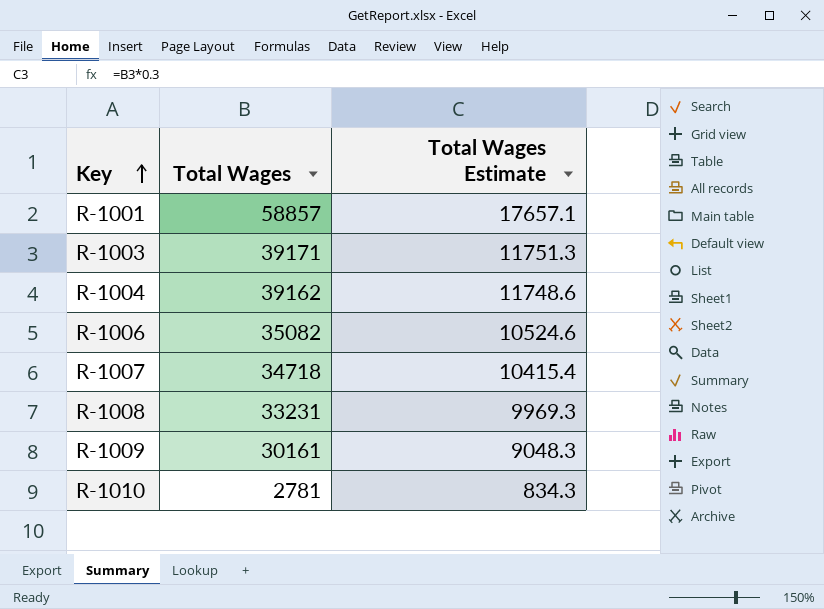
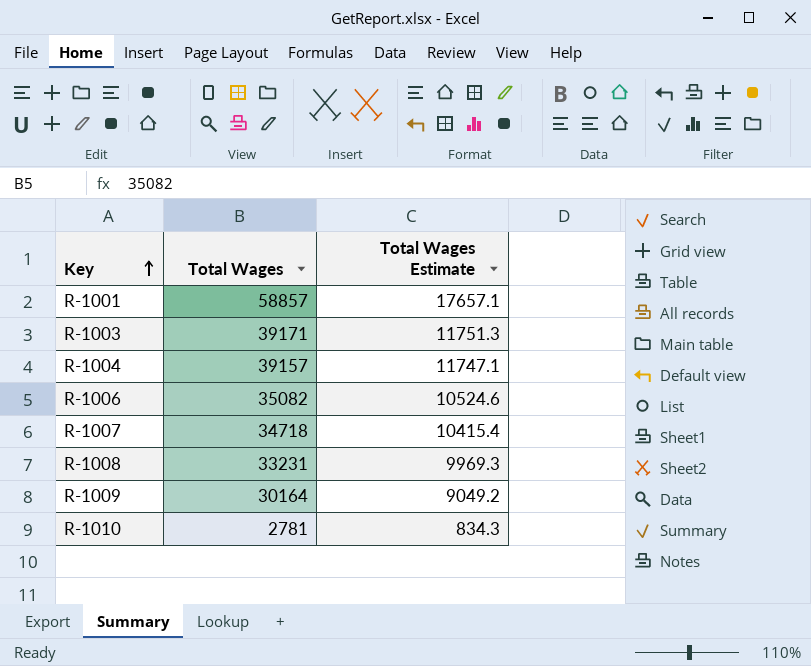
R-1004 | Total Wages: 39162 -> 39157
R-1004 | Total Wages Estimate: 11748.6 -> 11747.1
R-1009 | Total Wages: 30161 -> 30164
R-1009 | Total Wages Estimate: 9048.3 -> 9049.2

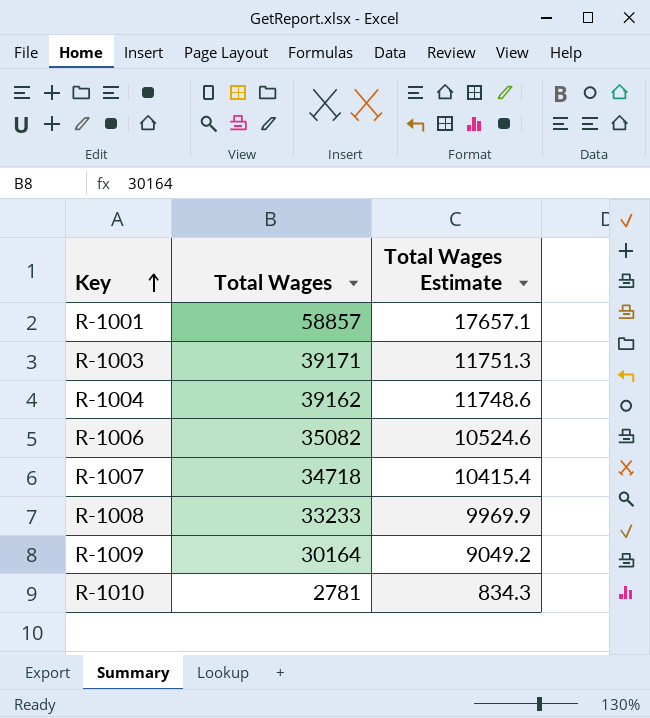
R-1004 | Total Wages: 39157 -> 39162
R-1004 | Total Wages Estimate: 11747.1 -> 11748.6
R-1008 | Total Wages: 33231 -> 33233
R-1008 | Total Wages Estimate: 9969.3 -> 9969.9

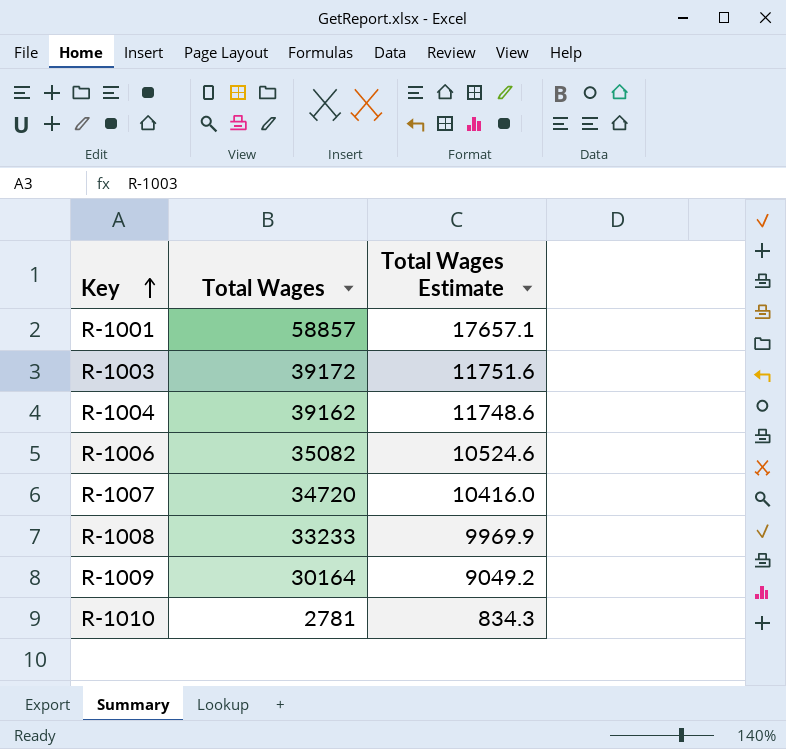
R-1003 | Total Wages: 39171 -> 39172
R-1003 | Total Wages Estimate: 11751.3 -> 11751.6
R-1007 | Total Wages: 34718 -> 34720
R-1007 | Total Wages Estimate: 10415.4 -> 10416.0

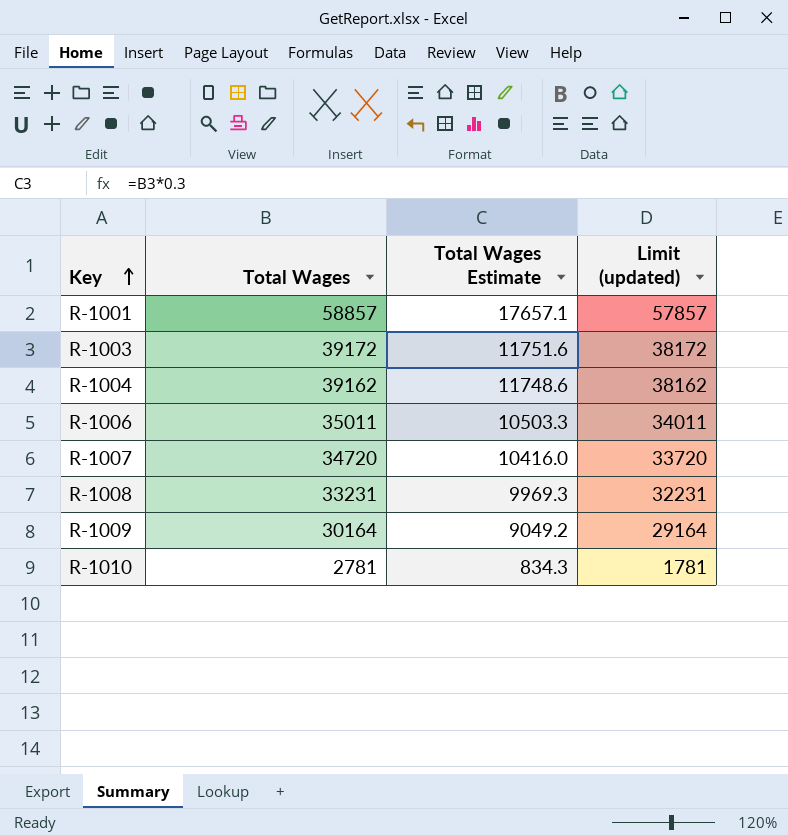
column Limit (updated) | formula: none -> [Total Wages] - 1000
R-1006 | Total Wages: 35082 -> 35011
R-1006 | Total Wages Estimate: 10524.6 -> 10503.3
R-1008 | Total Wages: 33233 -> 33231
R-1008 | Total Wages Estimate: 9969.9 -> 9969.3

